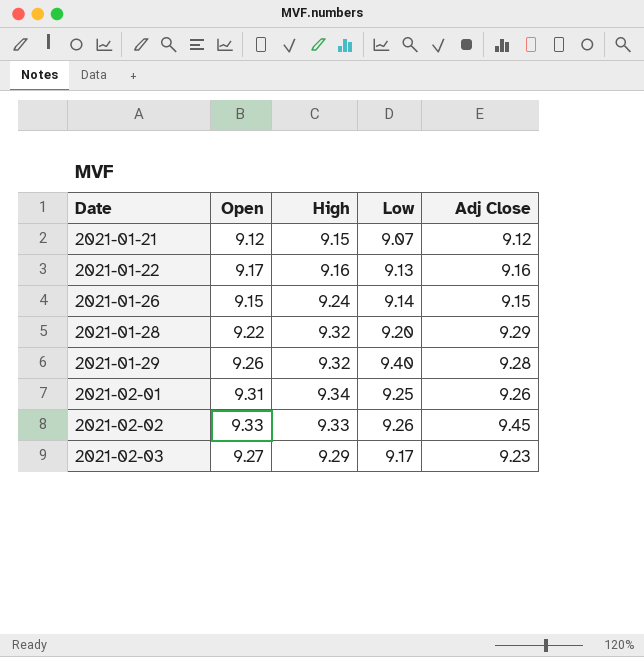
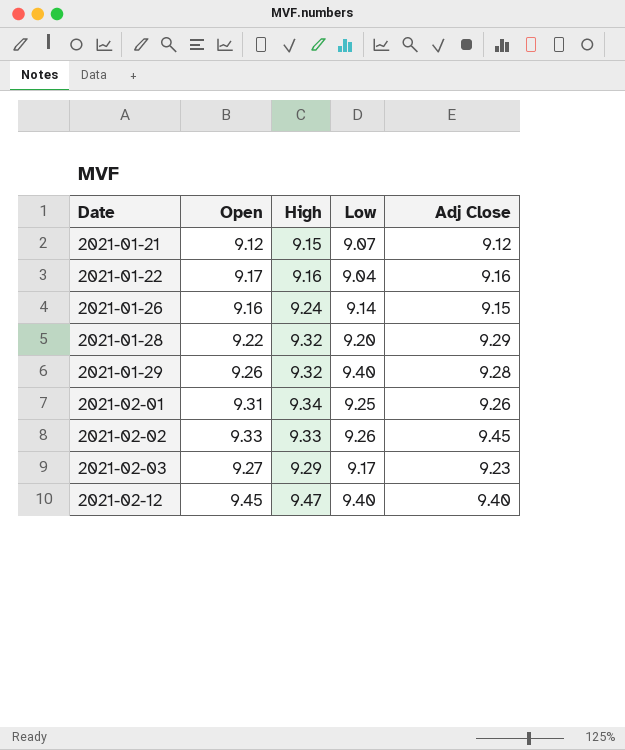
2021-01-22 | Low: 9.13 -> 9.04
2021-01-26 | Open: 9.15 -> 9.16
row 2021-02-12: none -> 9.45 | 9.47 | 9.40 | 9.40

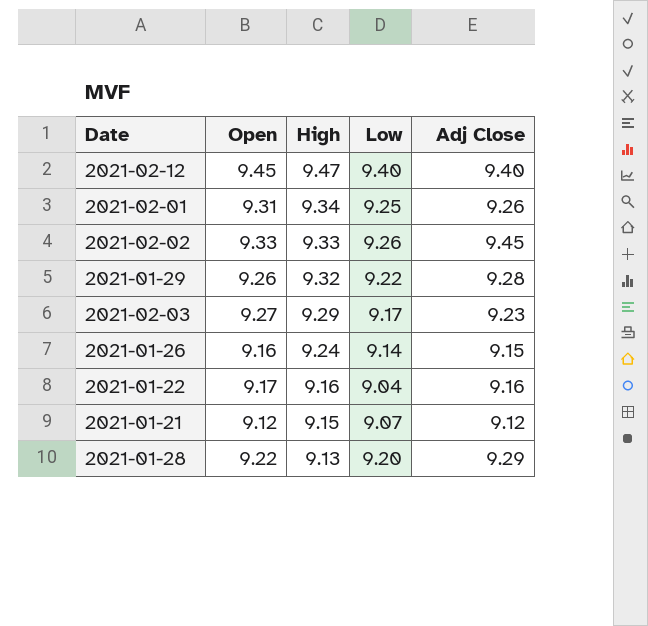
row order: Date ascending -> High descending
2021-01-29 | Low: 9.40 -> 9.22
2021-01-28 | High: 9.32 -> 9.13

